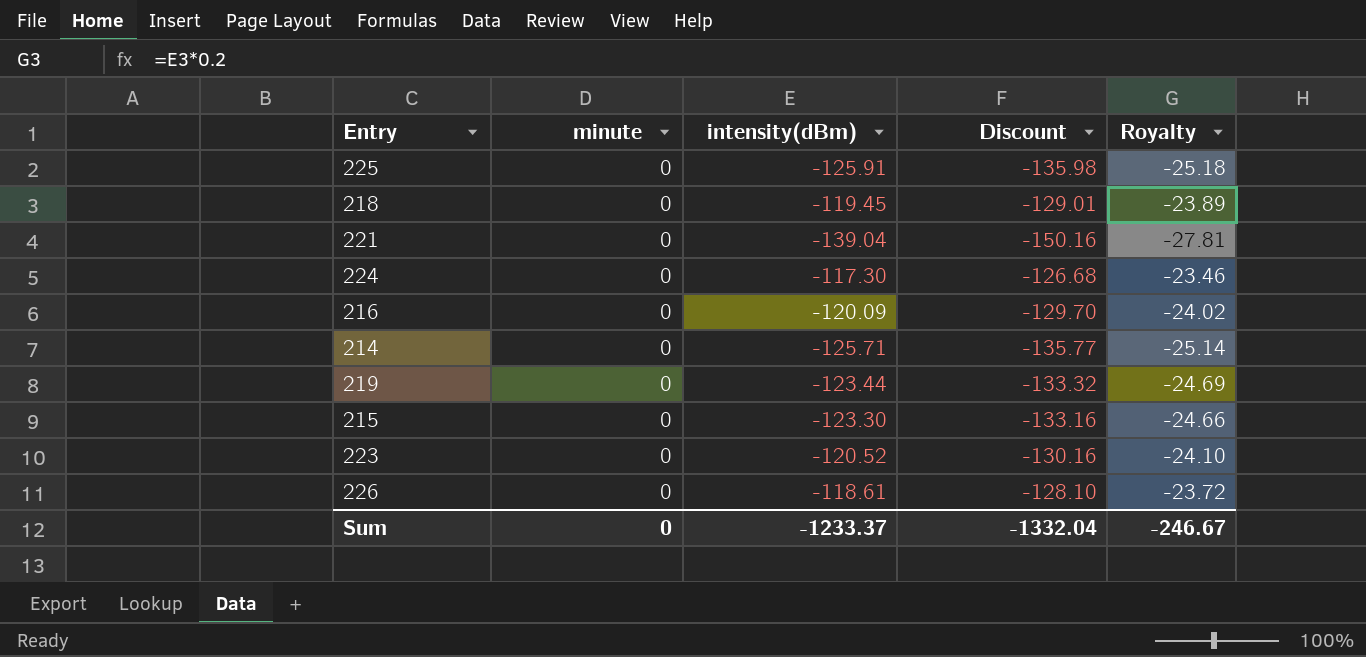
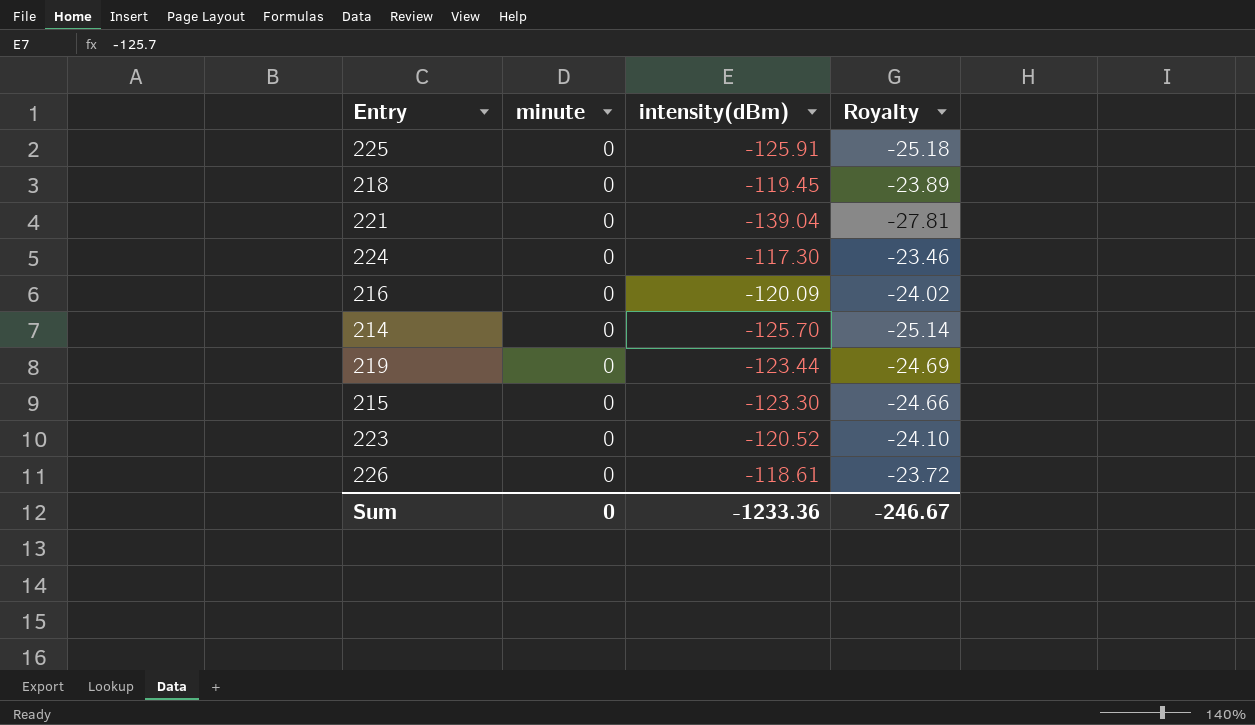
column Discount | formula: [intensity(dBm)] * 1.08 -> none
214 | intensity(dBm): -125.71 -> -125.70
Sum | intensity(dBm): -1233.37 -> -1233.36

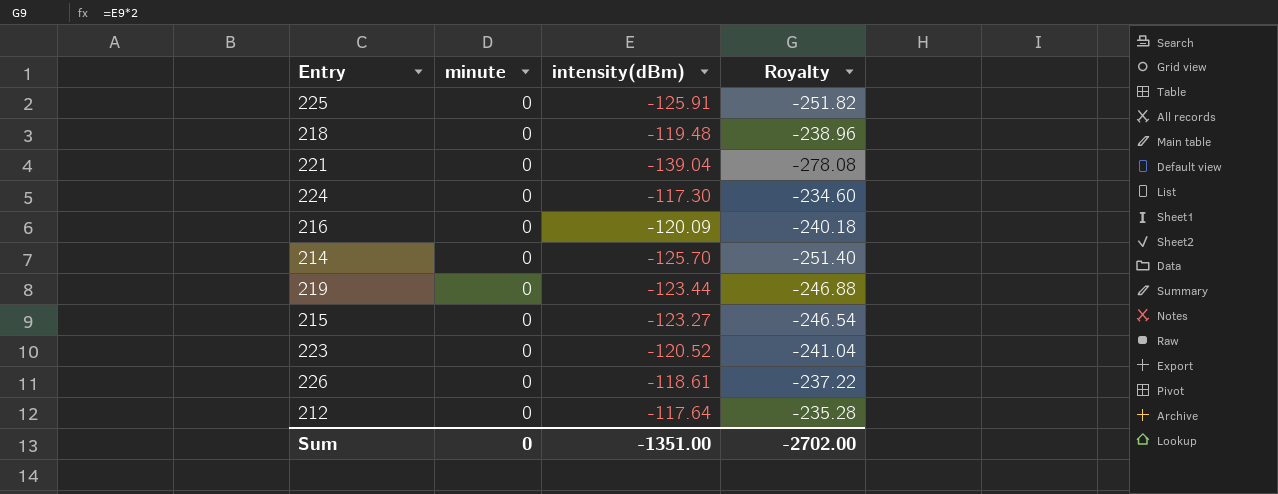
column Royalty | formula: [intensity(dBm)] * 0.2 -> [intensity(dBm)] * 2
218 | intensity(dBm): -119.45 -> -119.48
215 | intensity(dBm): -123.30 -> -123.27
row 212: none -> 0 | -117.64 | -235.28
Sum | intensity(dBm): -1233.36 -> -1351.00
Sum | Royalty: -246.67 -> -2702.00

